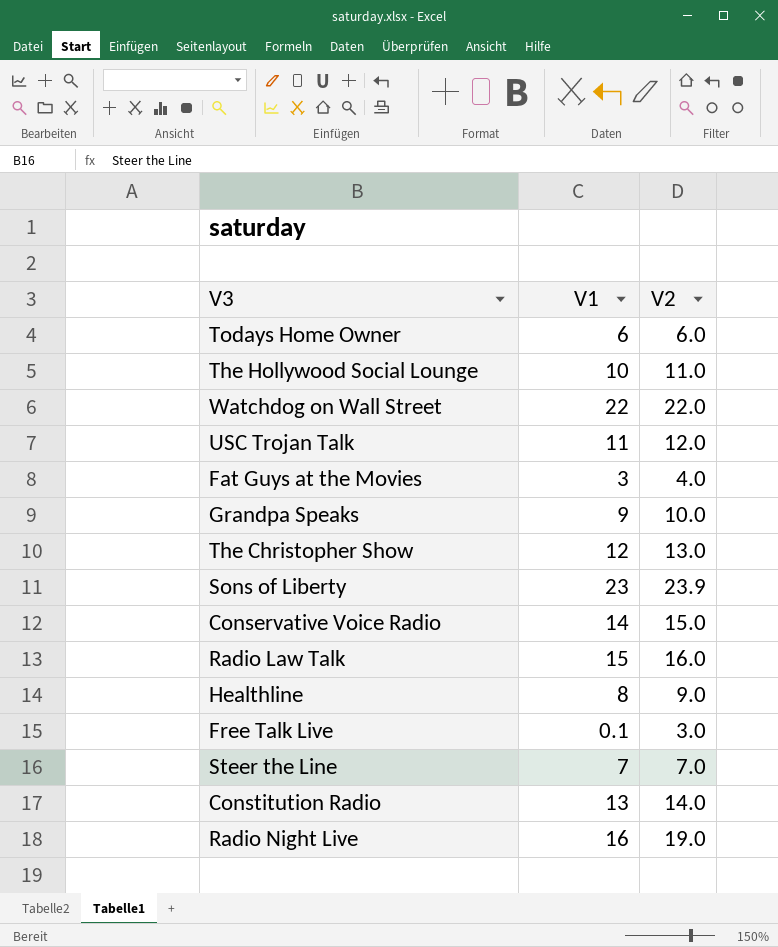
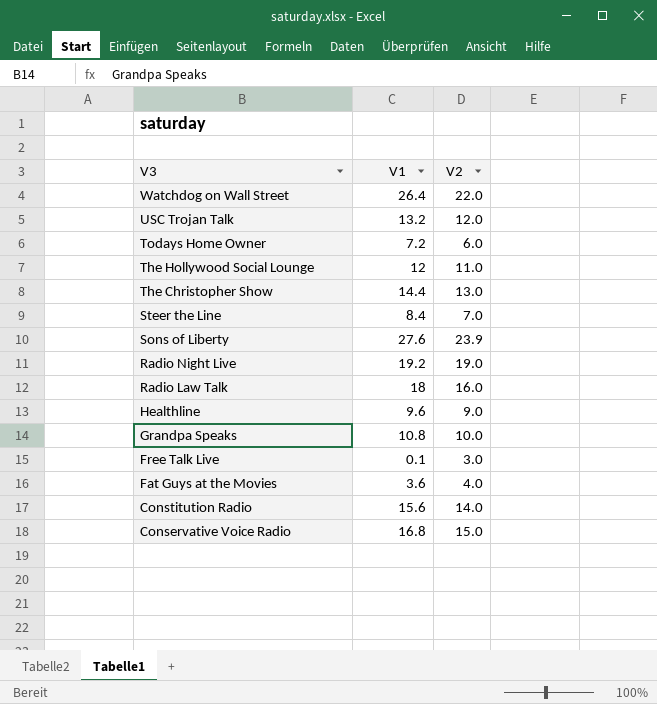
row order: none -> V3 descending
Watchdog on Wall Street | V1: 22 -> 26.4
USC Trojan Talk | V1: 11 -> 13.2
Todays Home Owner | V1: 6 -> 7.2
The Hollywood Social Lounge | V1: 10 -> 12
The Christopher Show | V1: 12 -> 14.4
Steer the Line | V1: 7 -> 8.4
Sons of Liberty | V1: 23 -> 27.6
Radio Night Live | V1: 16 -> 19.2
Radio Law Talk | V1: 15 -> 18
Healthline | V1: 8 -> 9.6
Grandpa Speaks | V1: 9 -> 10.8
Fat Guys at the Movies | V1: 3 -> 3.6
Constitution Radio | V1: 13 -> 15.6
Conservative Voice Radio | V1: 14 -> 16.8

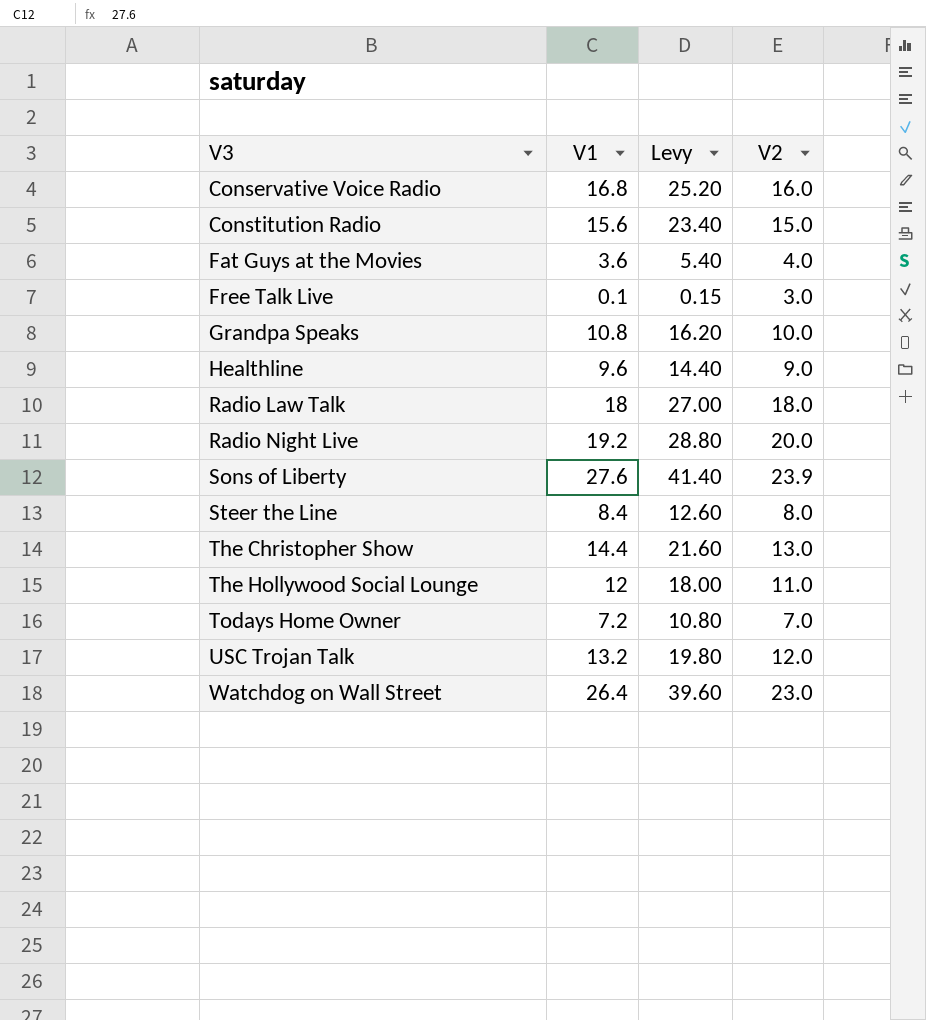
row order: V3 descending -> V3 ascending
column Levy | formula: none -> [V1] * 1.5
Conservative Voice Radio | V2: 15.0 -> 16.0
Constitution Radio | V2: 14.0 -> 15.0
Radio Law Talk | V2: 16.0 -> 18.0
Radio Night Live | V2: 19.0 -> 20.0
Steer the Line | V2: 7.0 -> 8.0
Todays Home Owner | V2: 6.0 -> 7.0
Watchdog on Wall Street | V2: 22.0 -> 23.0

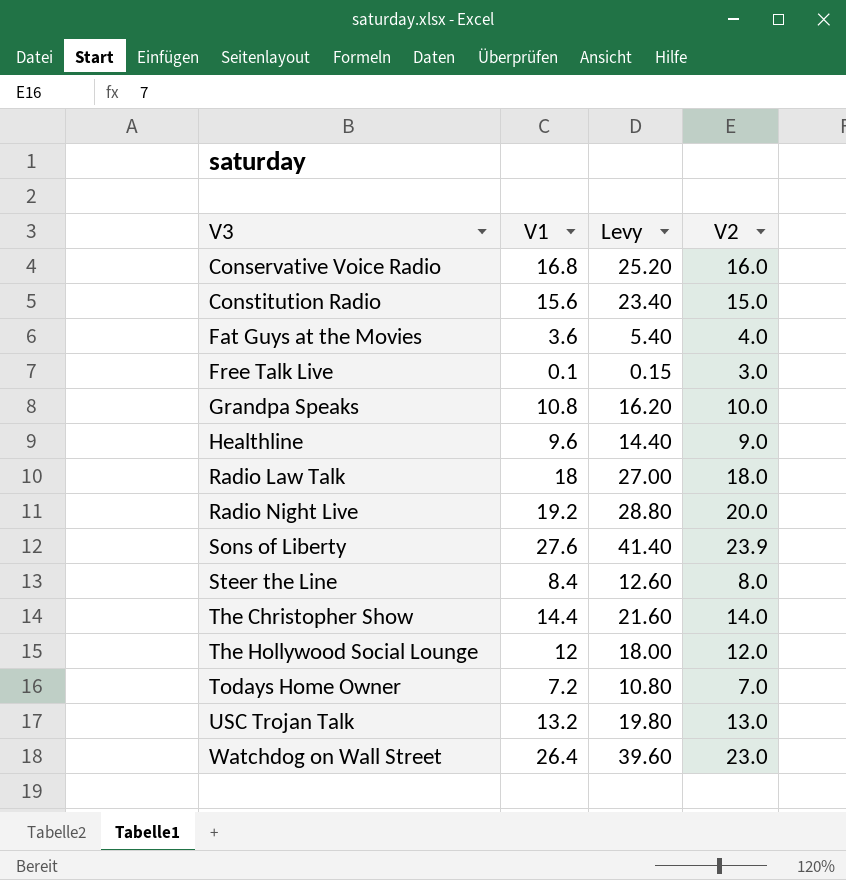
The Christopher Show | V2: 13.0 -> 14.0
The Hollywood Social Lounge | V2: 11.0 -> 12.0
USC Trojan Talk | V2: 12.0 -> 13.0

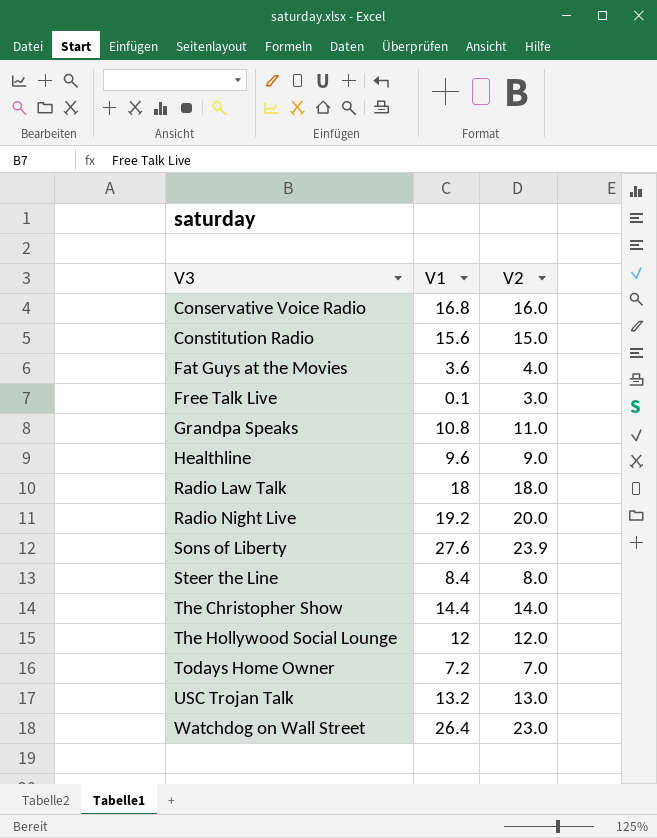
column Levy | formula: [V1] * 1.5 -> none
Grandpa Speaks | V2: 10.0 -> 11.0

